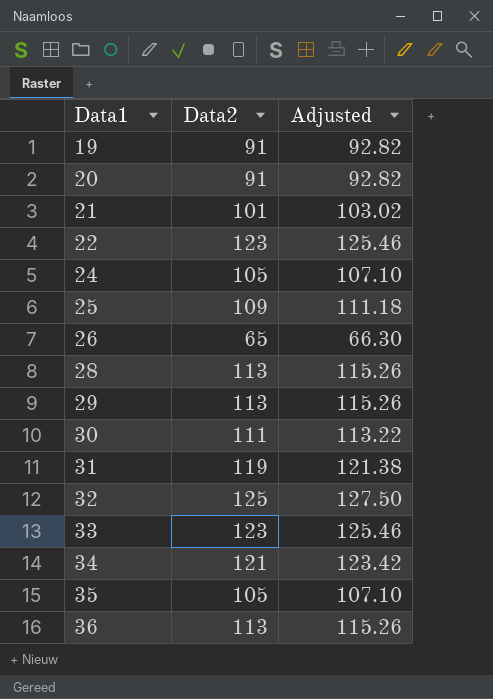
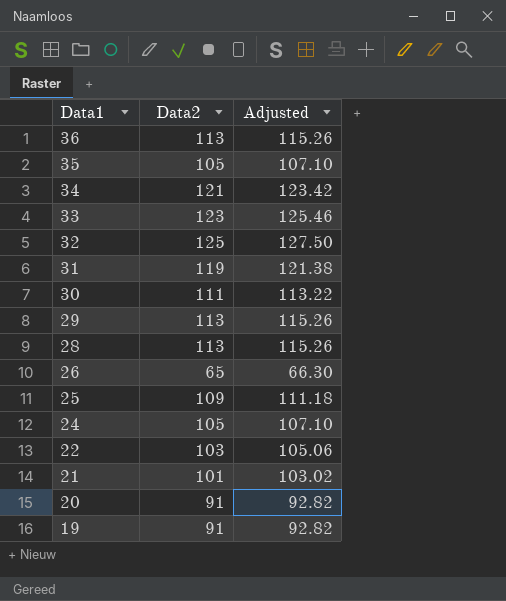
row order: Data1 ascending -> Data1 descending
22 | Data2: 123 -> 103
22 | Adjusted: 125.46 -> 105.06

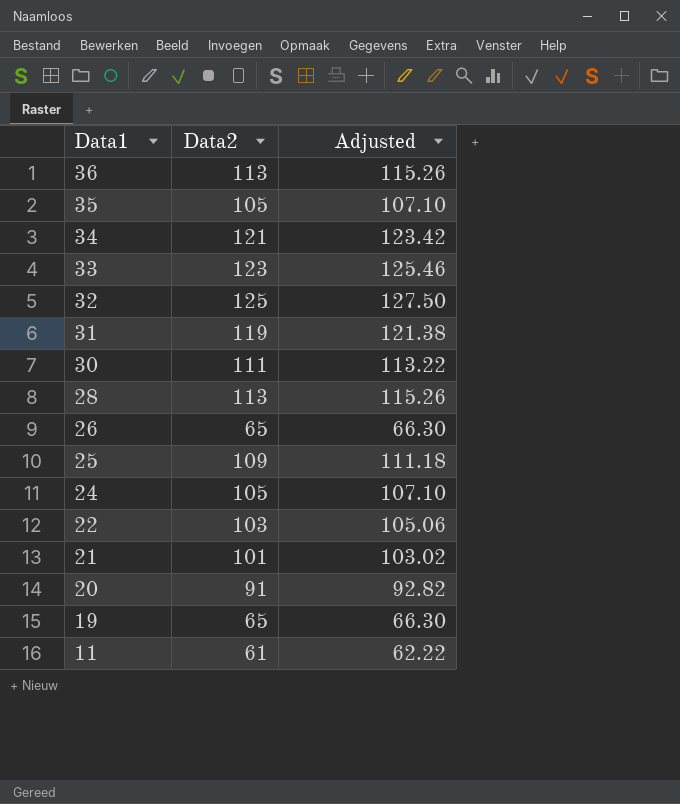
row 29: 113 | 115.26 -> none
19 | Data2: 91 -> 65
19 | Adjusted: 92.82 -> 66.30
row 11: none -> 61 | 62.22

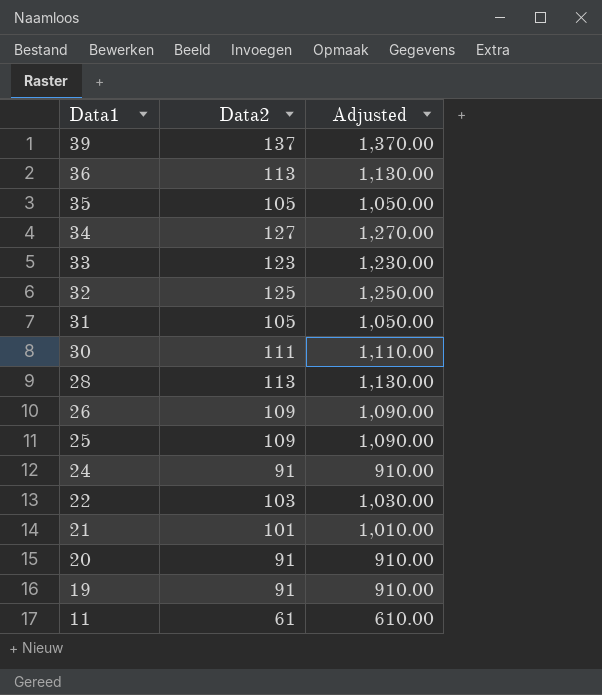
column Adjusted | formula: [Data2] * 1.02 -> [Data2] * 10
row 39: none -> 137 | 1,370.00
34 | Data2: 121 -> 127
31 | Data2: 119 -> 105
26 | Data2: 65 -> 109
24 | Data2: 105 -> 91
19 | Data2: 65 -> 91

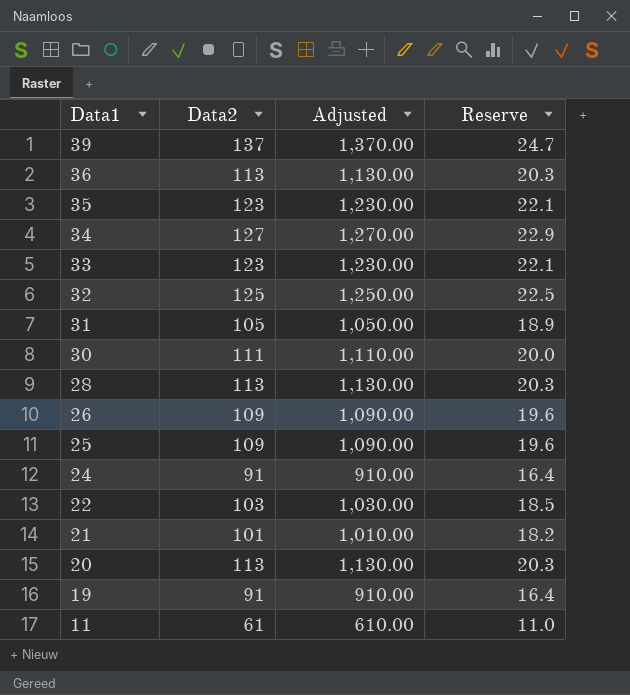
column Reserve | formula: none -> [Data2] * 0.18
35 | Data2: 105 -> 123
35 | Adjusted: 1,050.00 -> 1,230.00
20 | Data2: 91 -> 113
20 | Adjusted: 910.00 -> 1,130.00

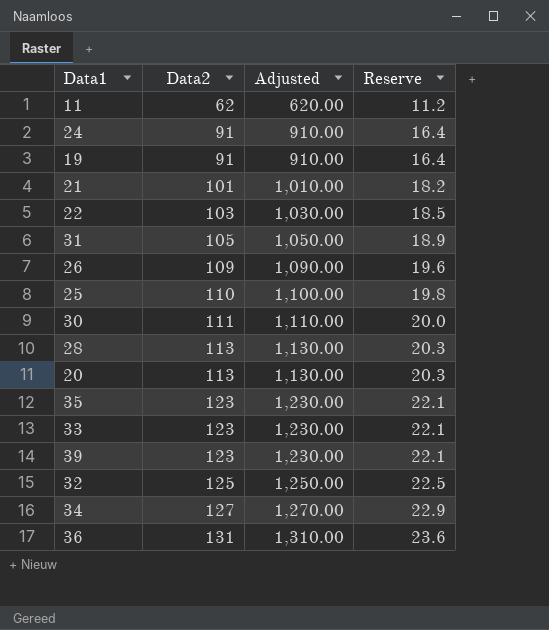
row order: Data1 descending -> Data2 ascending
11 | Data2: 61 -> 62
11 | Adjusted: 610.00 -> 620.00
11 | Reserve: 11.0 -> 11.2
25 | Data2: 109 -> 110
25 | Adjusted: 1,090.00 -> 1,100.00
25 | Reserve: 19.6 -> 19.8
39 | Data2: 137 -> 123
39 | Adjusted: 1,370.00 -> 1,230.00
39 | Reserve: 24.7 -> 22.1
36 | Data2: 113 -> 131
36 | Adjusted: 1,130.00 -> 1,310.00
36 | Reserve: 20.3 -> 23.6

